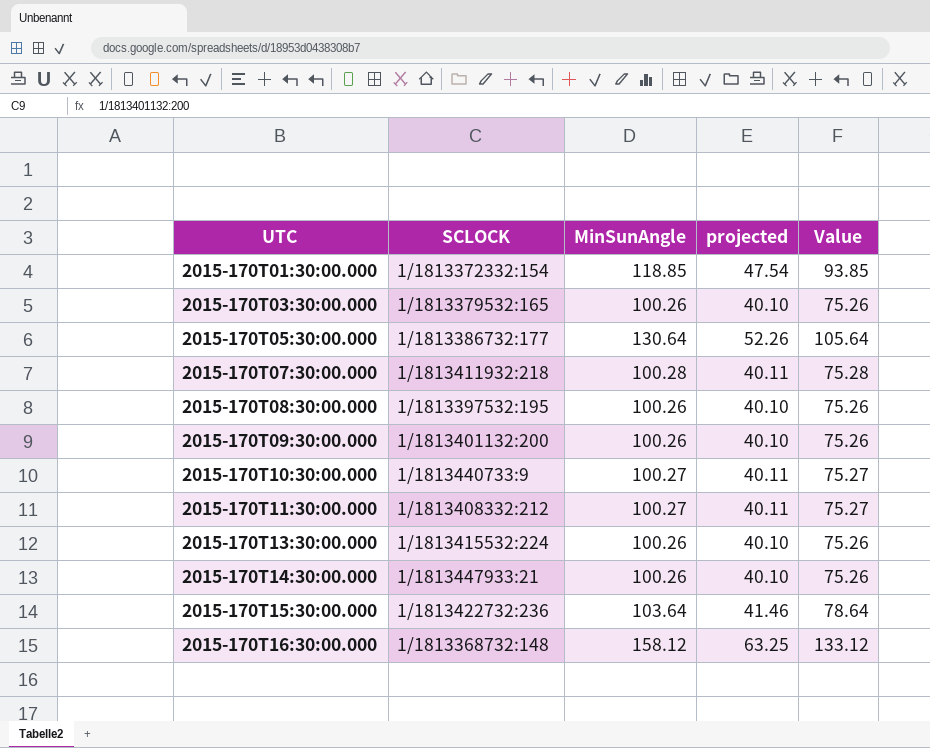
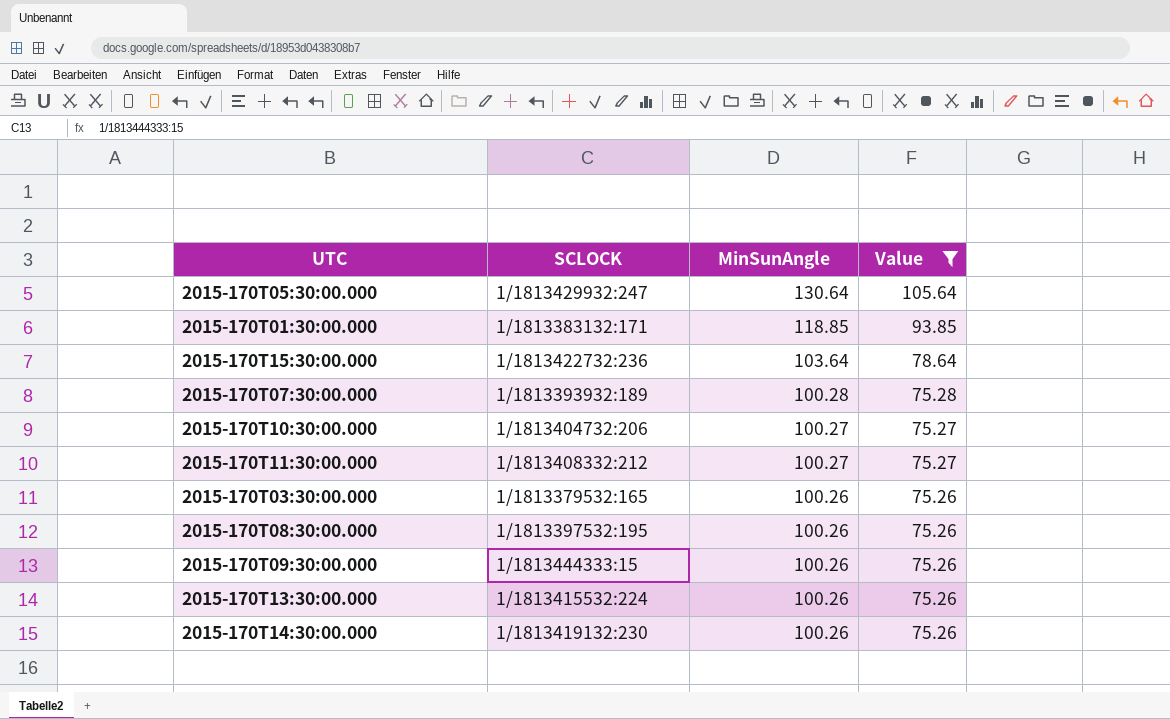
filter: none -> Value != 133.12
row order: UTC ascending -> MinSunAngle descending
column projected | formula: [MinSunAngle] * 0.4 -> none
2015-170T05:30:00.000 | SCLOCK: 1/1813386732:177 -> 1/1813429932:247
2015-170T01:30:00.000 | SCLOCK: 1/1813372332:154 -> 1/1813383132:171
2015-170T07:30:00.000 | SCLOCK: 1/1813411932:218 -> 1/1813393932:189
2015-170T10:30:00.000 | SCLOCK: 1/1813440733:9 -> 1/1813404732:206
2015-170T09:30:00.000 | SCLOCK: 1/1813401132:200 -> 1/1813444333:15
2015-170T14:30:00.000 | SCLOCK: 1/1813447933:21 -> 1/1813419132:230

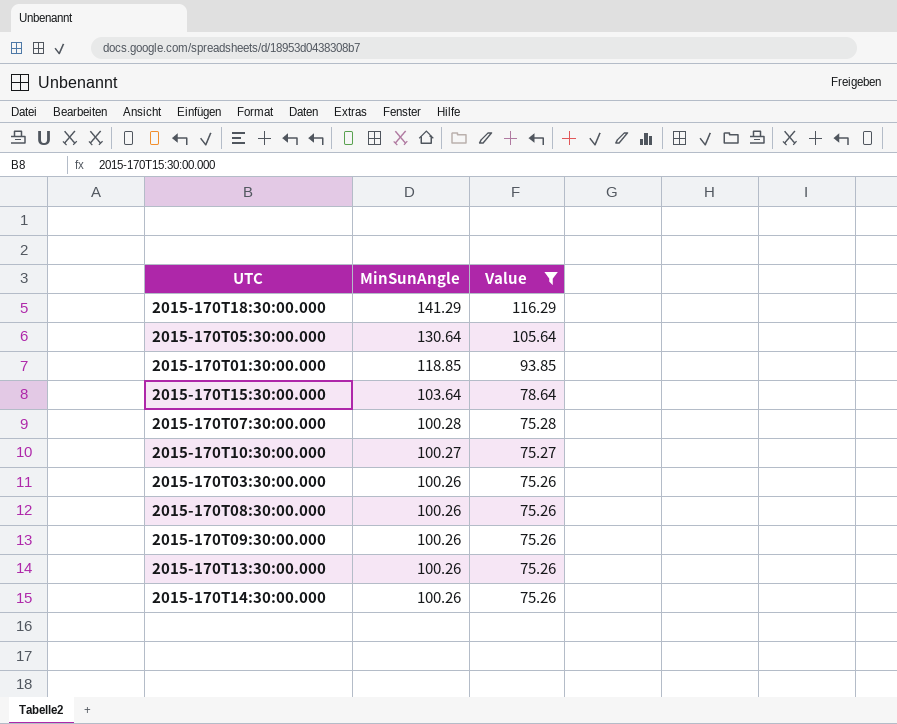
column SCLOCK | position: 2 -> none
row 2015-170T11:30:00.000: 1/1813408332:212 | 100.27 | 75.27 -> none
row 2015-170T18:30:00.000: none -> 141.29 | 116.29

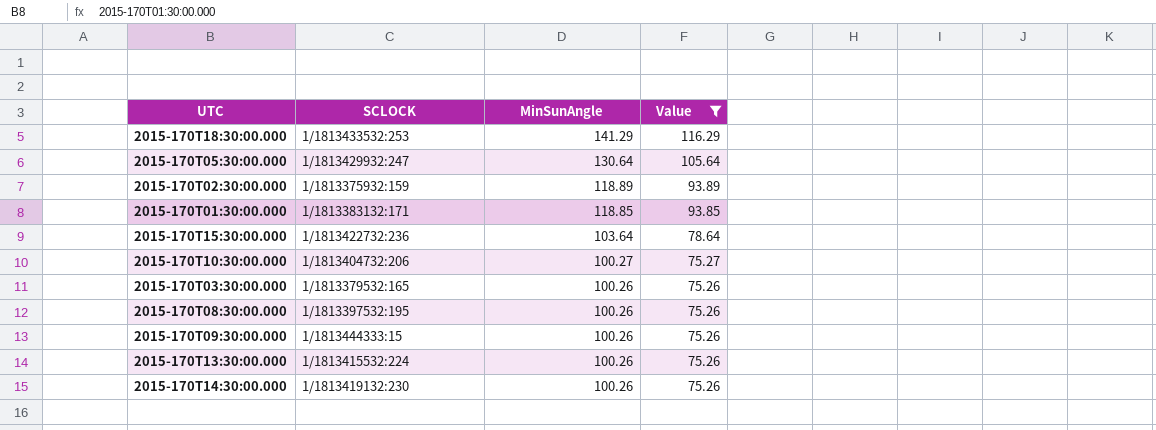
column SCLOCK | position: none -> 2
row 2015-170T07:30:00.000: 100.28 | 75.28 -> none
row 2015-170T02:30:00.000: none -> 1/1813375932:159 | 118.89 | 93.89

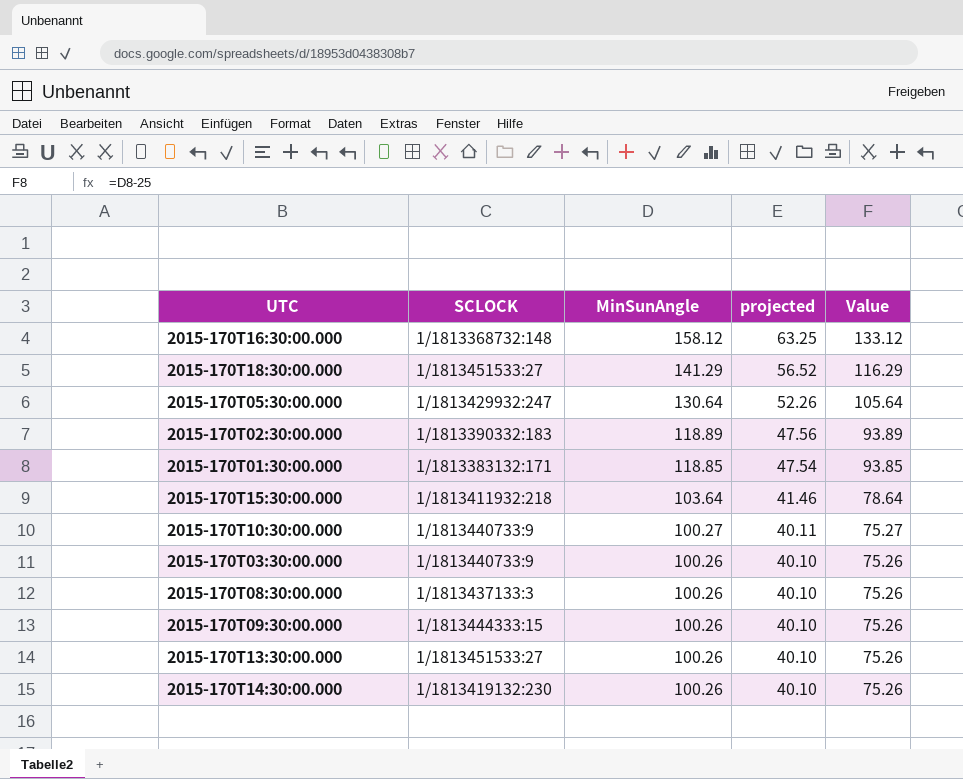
filter: Value != 133.12 -> none
column projected | formula: none -> [MinSunAngle] * 0.4
2015-170T18:30:00.000 | SCLOCK: 1/1813433532:253 -> 1/1813451533:27
2015-170T02:30:00.000 | SCLOCK: 1/1813375932:159 -> 1/1813390332:183
2015-170T15:30:00.000 | SCLOCK: 1/1813422732:236 -> 1/1813411932:218
2015-170T10:30:00.000 | SCLOCK: 1/1813404732:206 -> 1/1813440733:9
2015-170T03:30:00.000 | SCLOCK: 1/1813379532:165 -> 1/1813440733:9
2015-170T08:30:00.000 | SCLOCK: 1/1813397532:195 -> 1/1813437133:3
2015-170T13:30:00.000 | SCLOCK: 1/1813415532:224 -> 1/1813451533:27

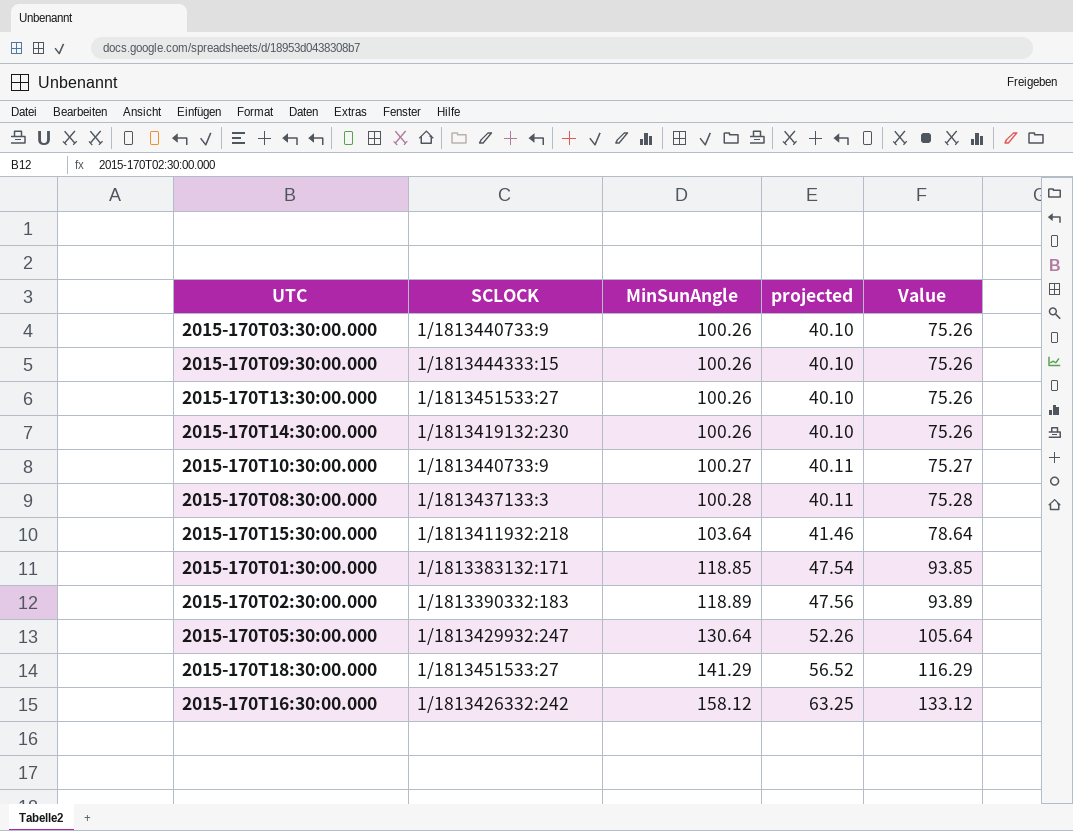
row order: MinSunAngle descending -> MinSunAngle ascending
2015-170T08:30:00.000 | MinSunAngle: 100.26 -> 100.28
2015-170T08:30:00.000 | projected: 40.10 -> 40.11
2015-170T08:30:00.000 | Value: 75.26 -> 75.28
2015-170T16:30:00.000 | SCLOCK: 1/1813368732:148 -> 1/1813426332:242

